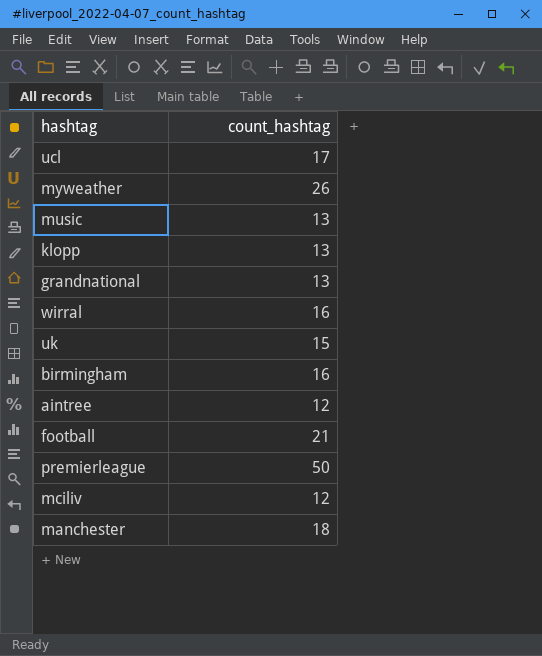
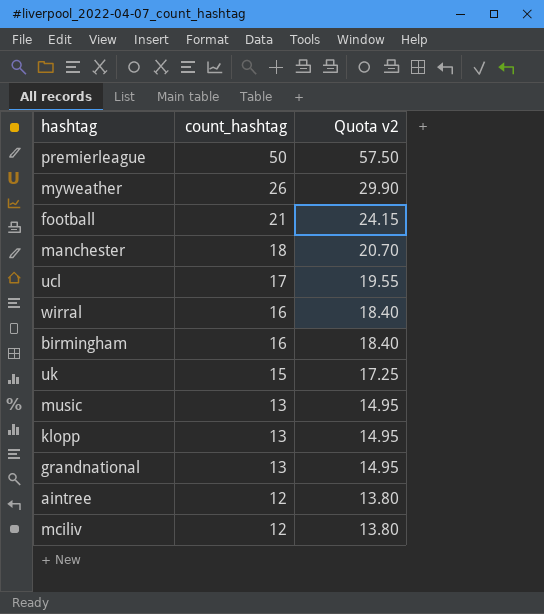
row order: none -> count_hashtag descending
column Quota v2 | formula: none -> [count_hashtag] * 1.15

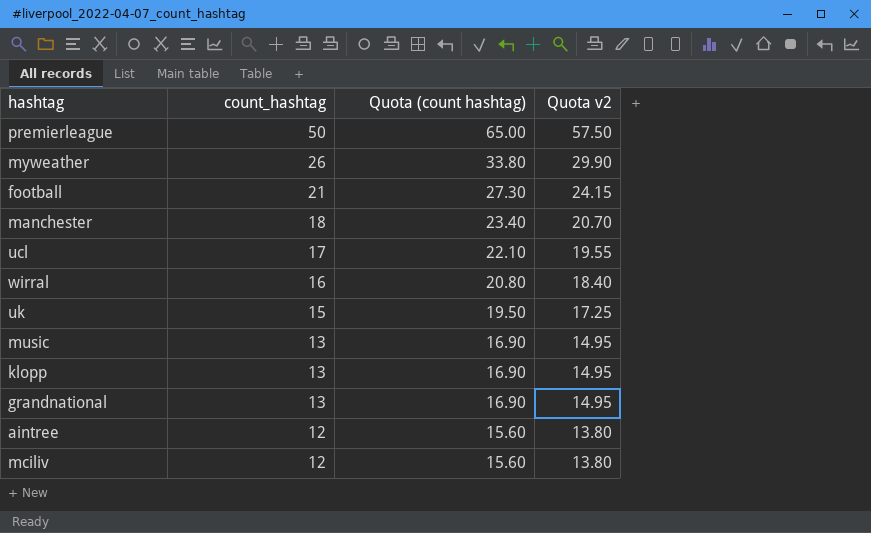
column Quota (count hashtag) | formula: none -> [count_hashtag] * 1.3
row birmingham: 16 | 18.40 -> none

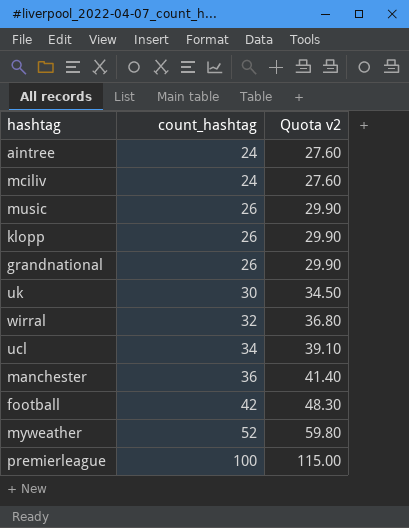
row order: count_hashtag descending -> count_hashtag ascending
column Quota (count hashtag) | formula: [count_hashtag] * 1.3 -> none
aintree | count_hashtag: 12 -> 24
aintree | Quota v2: 13.80 -> 27.60
mciliv | count_hashtag: 12 -> 24
mciliv | Quota v2: 13.80 -> 27.60
music | count_hashtag: 13 -> 26
music | Quota v2: 14.95 -> 29.90
klopp | count_hashtag: 13 -> 26
klopp | Quota v2: 14.95 -> 29.90
grandnational | count_hashtag: 13 -> 26
grandnational | Quota v2: 14.95 -> 29.90
uk | count_hashtag: 15 -> 30
uk | Quota v2: 17.25 -> 34.50
wirral | count_hashtag: 16 -> 32
wirral | Quota v2: 18.40 -> 36.80
ucl | count_hashtag: 17 -> 34
ucl | Quota v2: 19.55 -> 39.10
manchester | count_hashtag: 18 -> 36
manchester | Quota v2: 20.70 -> 41.40
football | count_hashtag: 21 -> 42
football | Quota v2: 24.15 -> 48.30
myweather | count_hashtag: 26 -> 52
myweather | Quota v2: 29.90 -> 59.80
premierleague | count_hashtag: 50 -> 100
premierleague | Quota v2: 57.50 -> 115.00

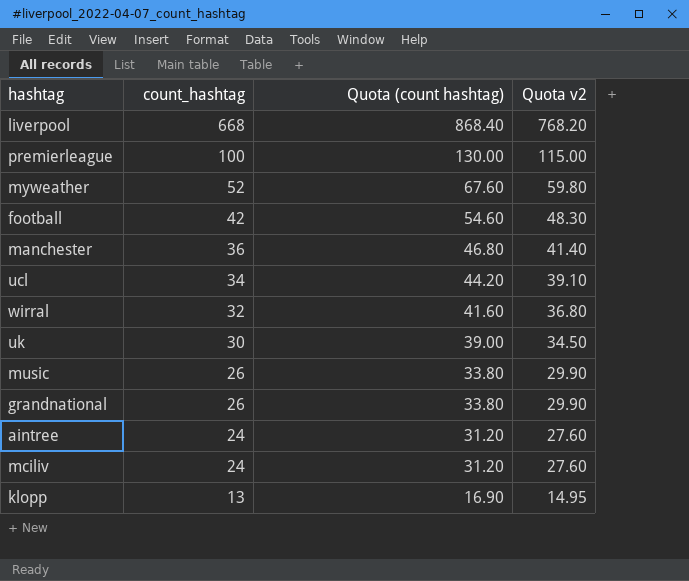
row order: count_hashtag ascending -> count_hashtag descending
column Quota (count hashtag) | formula: none -> [count_hashtag] * 1.3
row liverpool: none -> 668 | 868.40 | 768.20
klopp | count_hashtag: 26 -> 13
klopp | Quota v2: 29.90 -> 14.95

